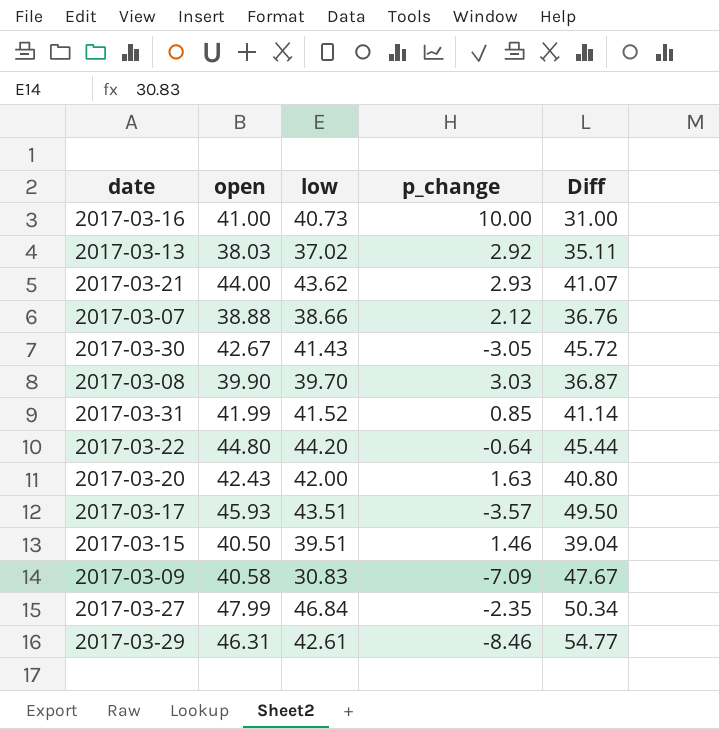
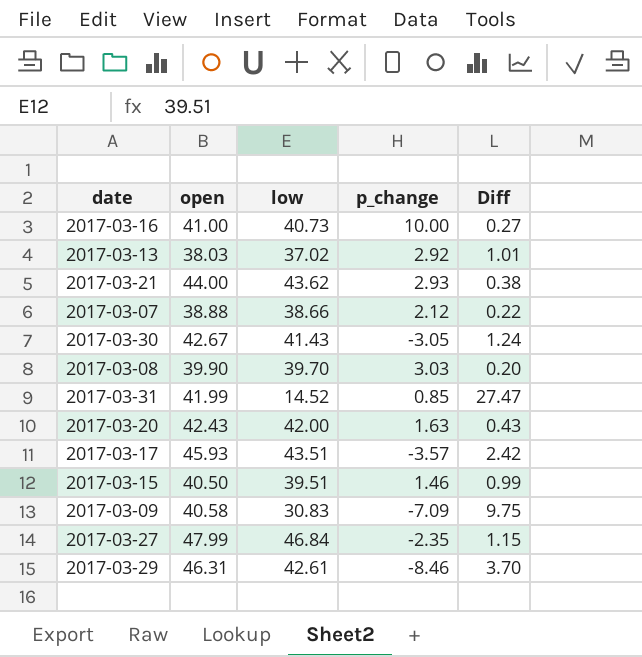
column Diff | formula: [open] - [p_change] -> [open] - [low]
row 2017-03-22: 44.80 | 44.20 | -0.64 | 45.44 -> none
2017-03-31 | low: 41.52 -> 14.52

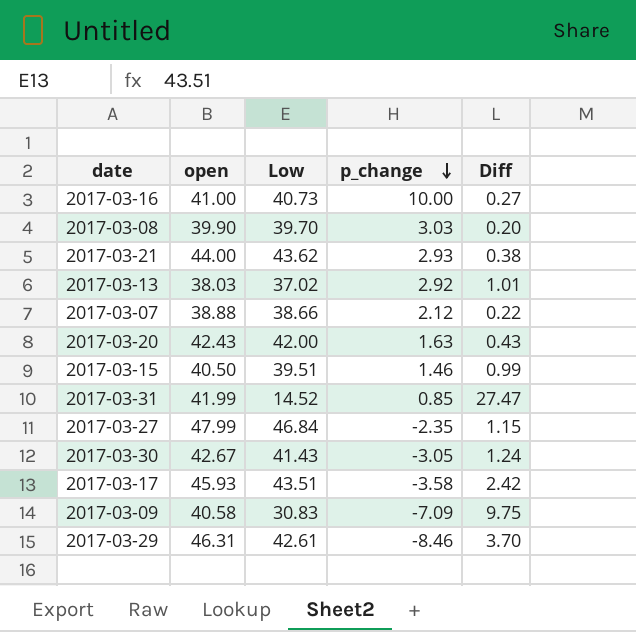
row order: none -> p_change descending
column name: low -> Low
2017-03-17 | p_change: -3.57 -> -3.58

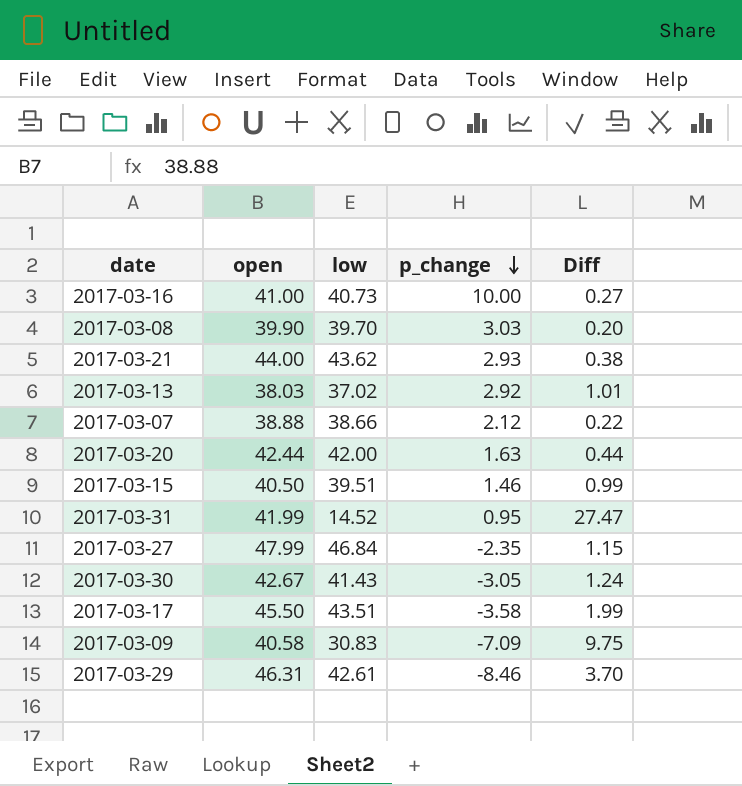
column name: Low -> low
2017-03-20 | open: 42.43 -> 42.44
2017-03-20 | Diff: 0.43 -> 0.44
2017-03-31 | p_change: 0.85 -> 0.95
2017-03-17 | open: 45.93 -> 45.50
2017-03-17 | Diff: 2.42 -> 1.99

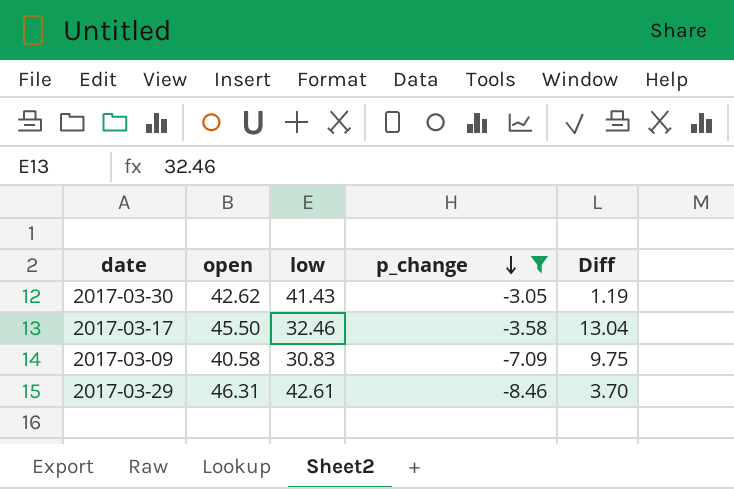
filter: none -> p_change <= -3.05
2017-03-30 | open: 42.67 -> 42.62
2017-03-30 | Diff: 1.24 -> 1.19
2017-03-17 | low: 43.51 -> 32.46
2017-03-17 | Diff: 1.99 -> 13.04

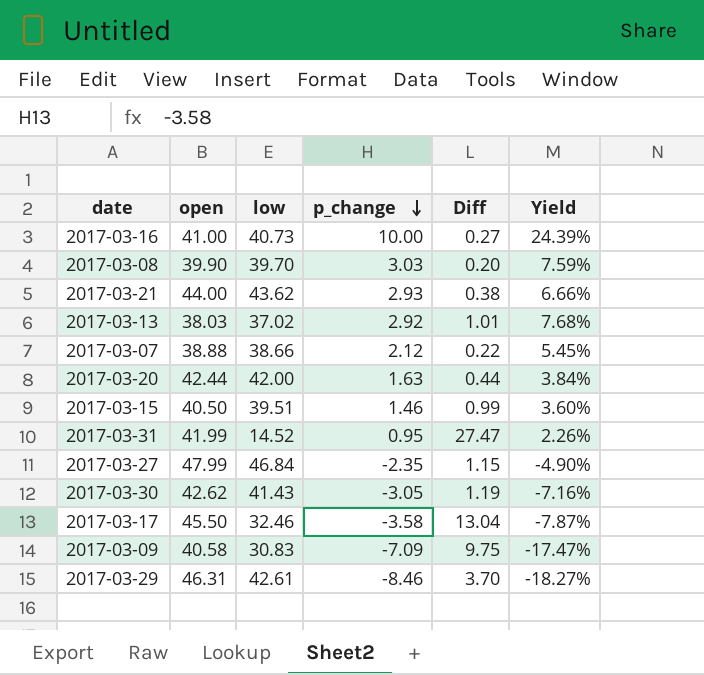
filter: p_change <= -3.05 -> none
column Yield | formula: none -> [p_change] / [open]

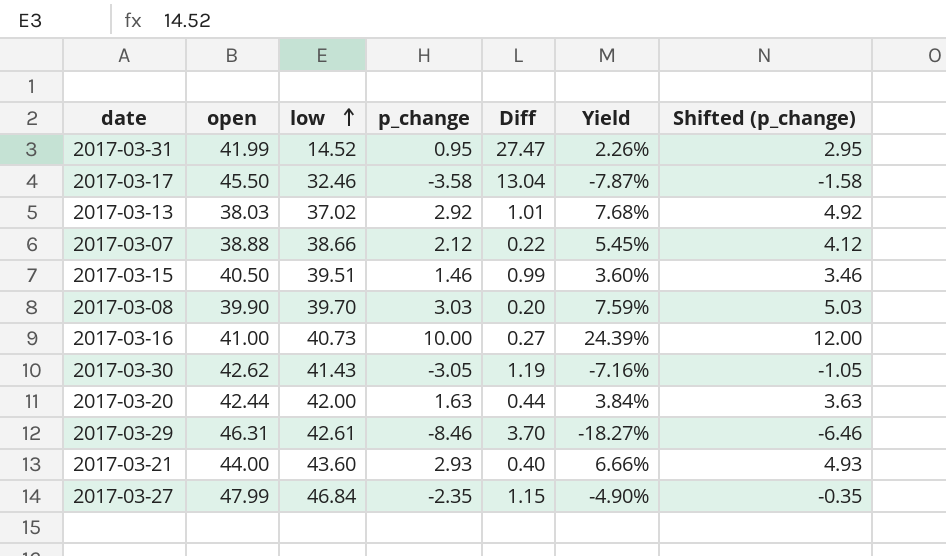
row order: p_change descending -> low ascending
column Shifted (p_change) | formula: none -> [p_change] + 2
row 2017-03-09: 40.58 | 30.83 | -7.09 | 9.75 | -17.47% -> none
2017-03-21 | low: 43.62 -> 43.60
2017-03-21 | Diff: 0.38 -> 0.40

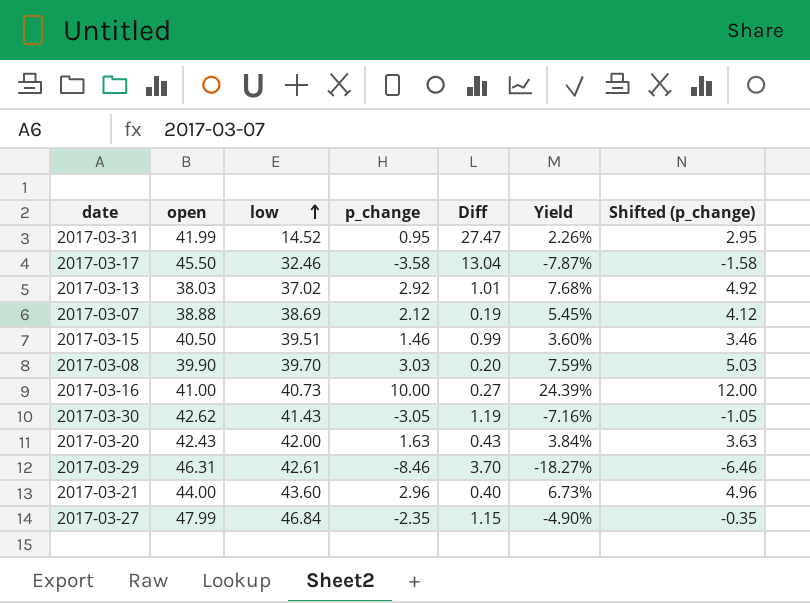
2017-03-07 | low: 38.66 -> 38.69
2017-03-07 | Diff: 0.22 -> 0.19
2017-03-20 | open: 42.44 -> 42.43
2017-03-20 | Diff: 0.44 -> 0.43
2017-03-21 | p_change: 2.93 -> 2.96
2017-03-21 | Yield: 6.66% -> 6.73%
2017-03-21 | Shifted (p_change): 4.93 -> 4.96

